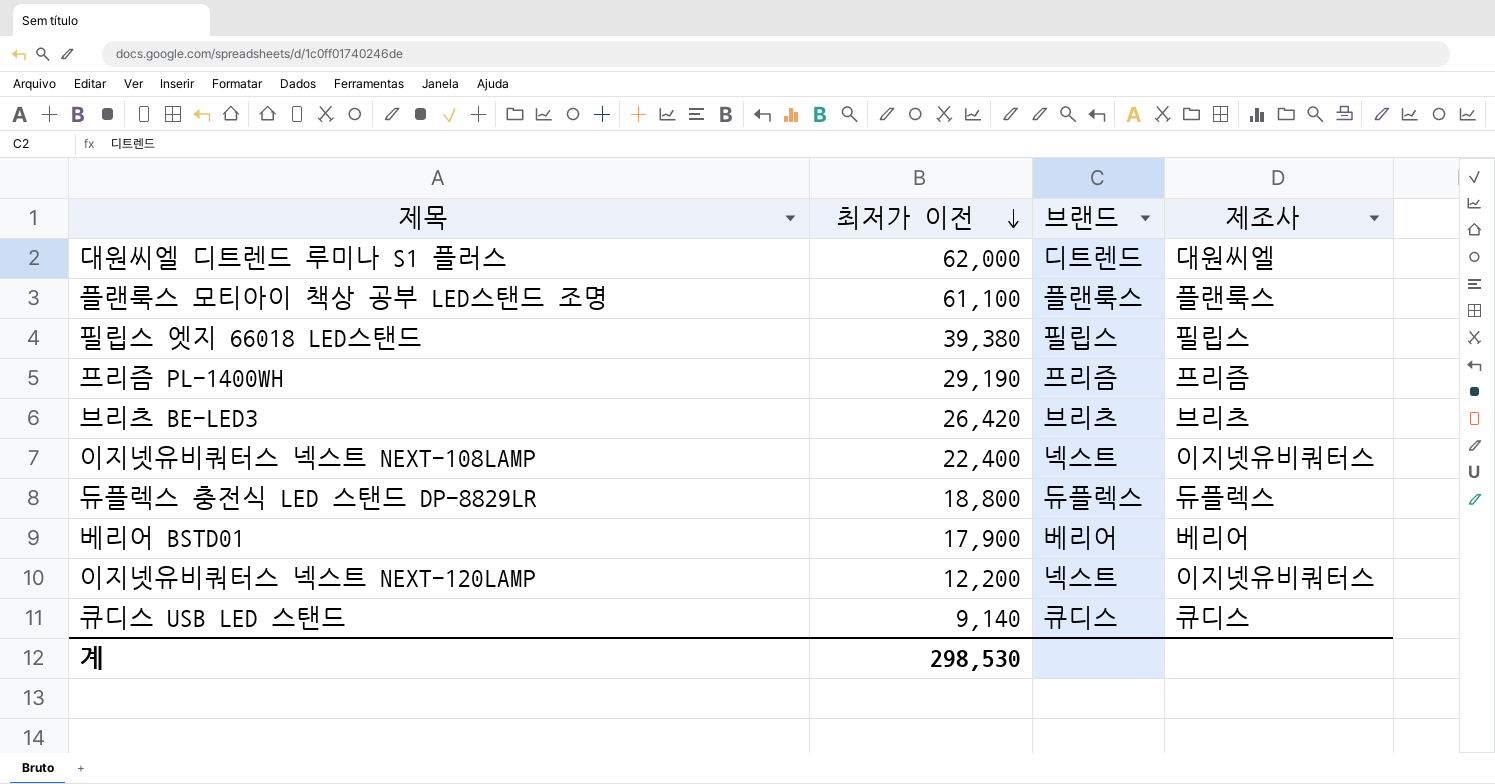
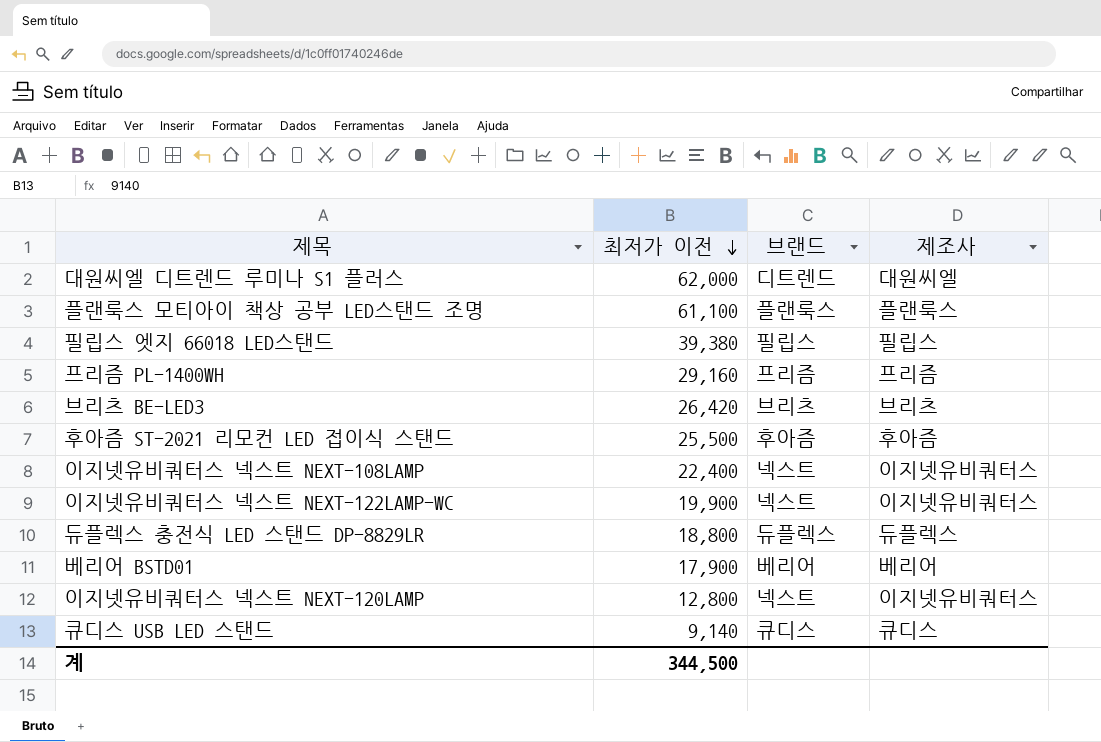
프리즘 PL-1400WH | 최저가 이전: 29,190 -> 29,160
row 후아즘 ST-2021 리모컨 LED 접이식 스탠드: none -> 25,500 | 후아즘 | 후아즘
row 이지넷유비쿼터스 넥스트 NEXT-122LAMP-WC: none -> 19,900 | 넥스트 | 이지넷유비쿼터스
이지넷유비쿼터스 넥스트 NEXT-120LAMP | 최저가 이전: 12,200 -> 12,800
계 | 최저가 이전: 298,530 -> 344,500

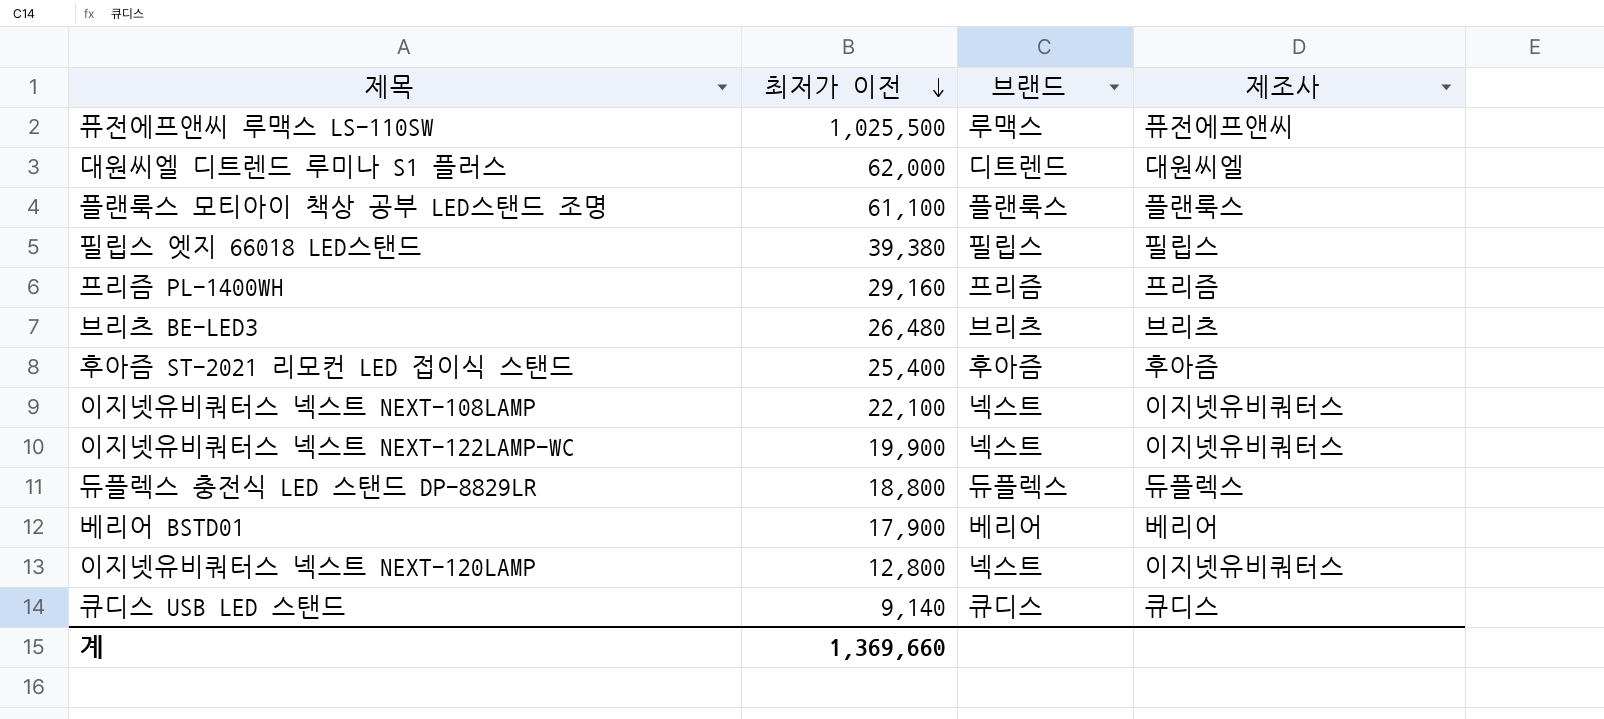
row 퓨전에프앤씨 루맥스 LS-110SW: none -> 1,025,500 | 루맥스 | 퓨전에프앤씨
브리츠 BE-LED3 | 최저가 이전: 26,420 -> 26,480
후아즘 ST-2021 리모컨 LED 접이식 스탠드 | 최저가 이전: 25,500 -> 25,400
이지넷유비쿼터스 넥스트 NEXT-108LAMP | 최저가 이전: 22,400 -> 22,100
계 | 최저가 이전: 344,500 -> 1,369,660

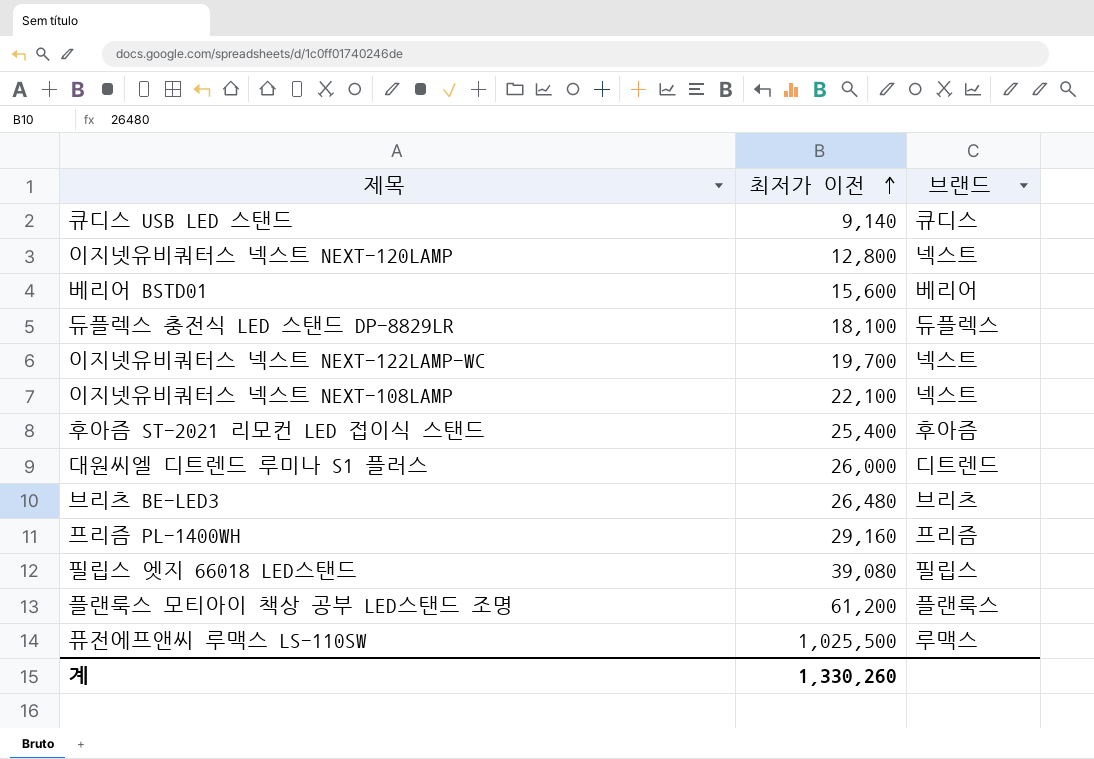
row order: 최저가 이전 descending -> 최저가 이전 ascending
column 제조사 | position: 4 -> none
베리어 BSTD01 | 최저가 이전: 17,900 -> 15,600
듀플렉스 충전식 LED 스탠드 DP-8829LR | 최저가 이전: 18,800 -> 18,100
이지넷유비쿼터스 넥스트 NEXT-122LAMP-WC | 최저가 이전: 19,900 -> 19,700
대원씨엘 디트렌드 루미나 S1 플러스 | 최저가 이전: 62,000 -> 26,000
필립스 엣지 66018 LED스탠드 | 최저가 이전: 39,380 -> 39,080
플랜룩스 모티아이 책상 공부 LED스탠드 조명 | 최저가 이전: 61,100 -> 61,200
계 | 최저가 이전: 1,369,660 -> 1,330,260

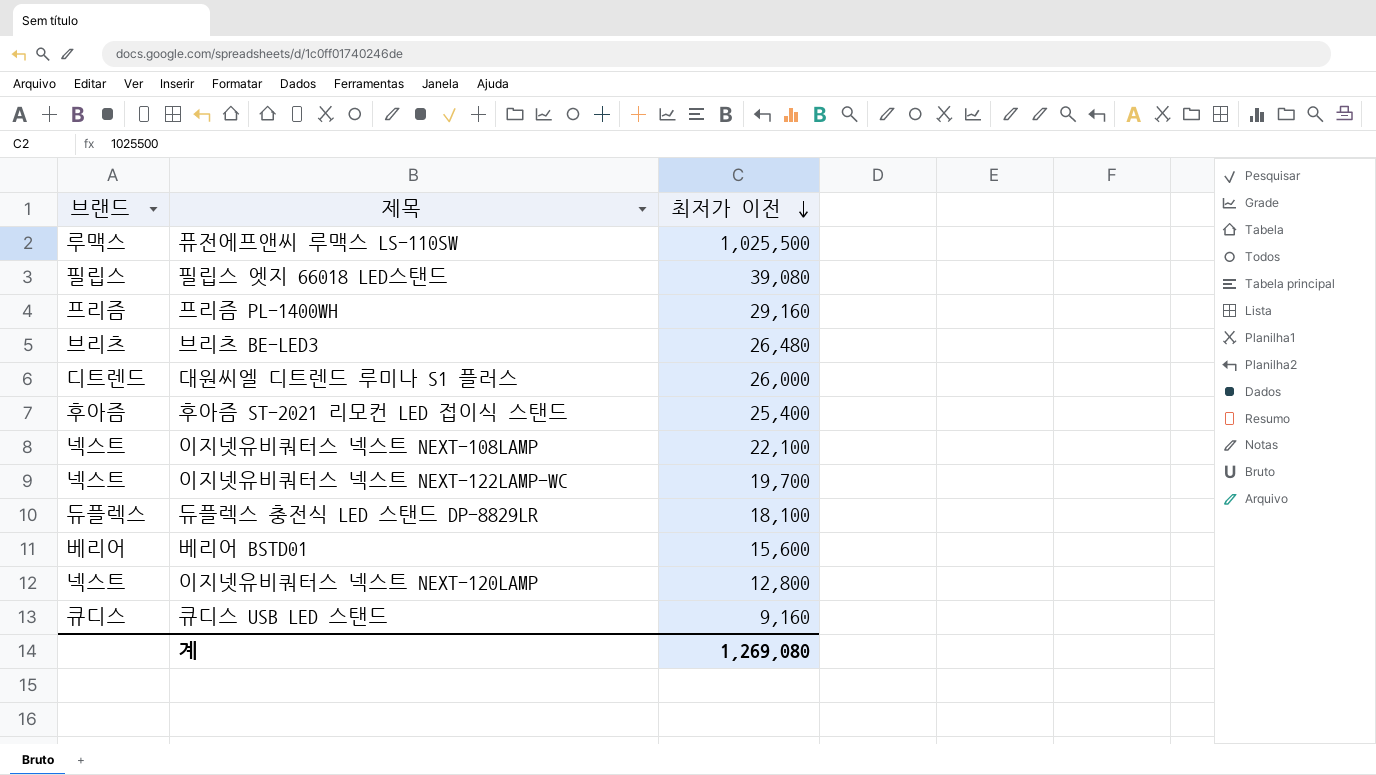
row order: 최저가 이전 ascending -> 최저가 이전 descending
column 브랜드 | position: 3 -> 1
row 플랜룩스 모티아이 책상 공부 LED스탠드 조명: 61,200 | 플랜룩스 -> none
큐디스 USB LED 스탠드 | 최저가 이전: 9,140 -> 9,160
계 | 최저가 이전: 1,330,260 -> 1,269,080

